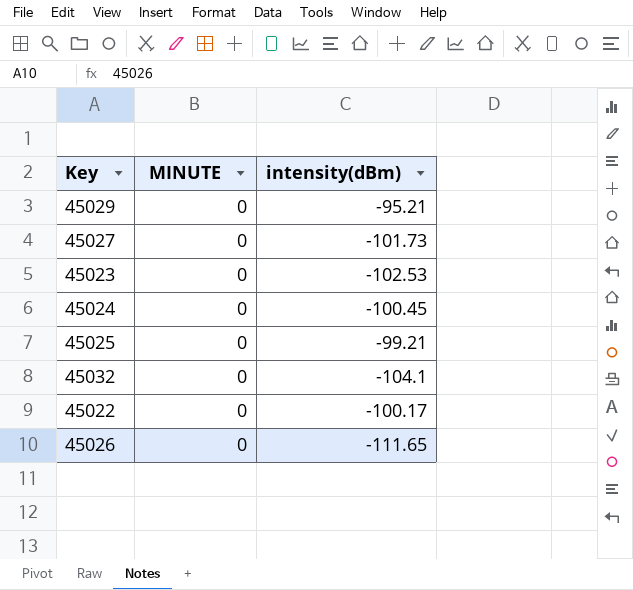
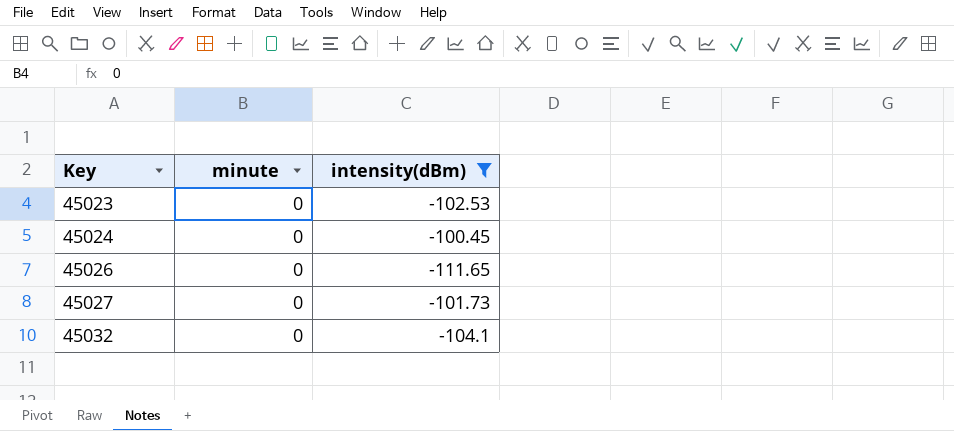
filter: none -> intensity(dBm) <= -100.45
row order: none -> Key ascending
column name: MINUTE -> minute

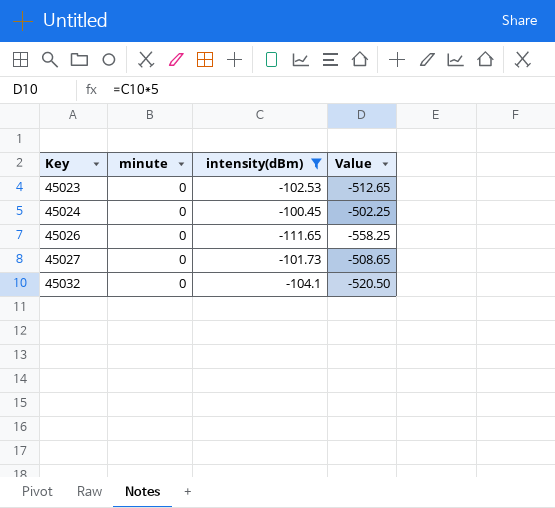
column Value | formula: none -> [intensity(dBm)] * 5

